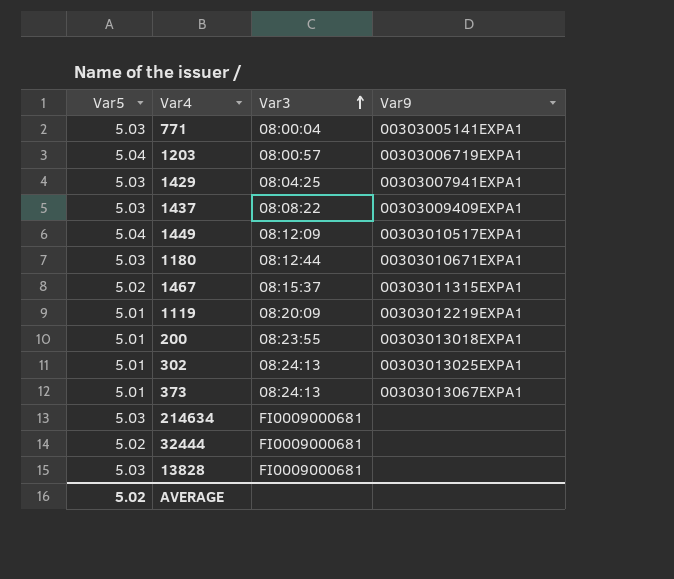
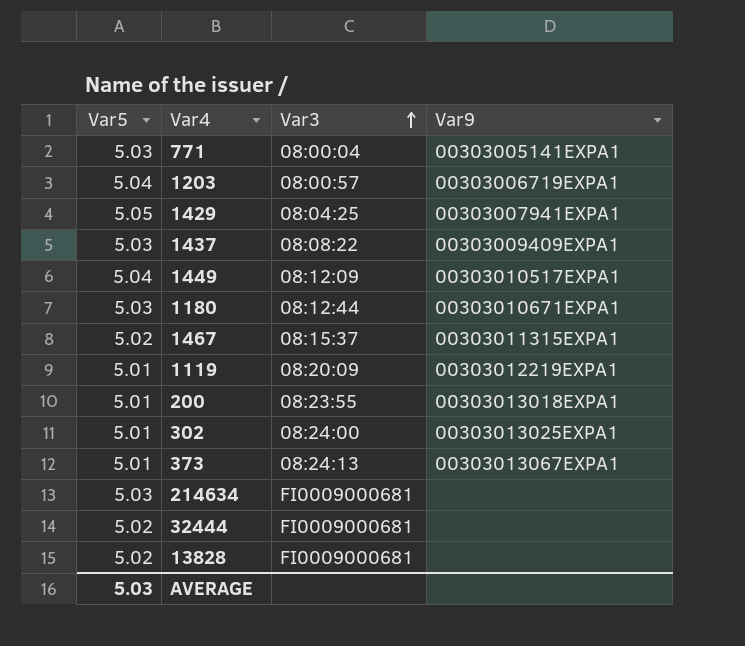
1429 | Var5: 5.03 -> 5.05
302 | Var3: 08:24:13 -> 08:24:00
13828 | Var5: 5.03 -> 5.02
AVERAGE | Var5: 5.02 -> 5.03

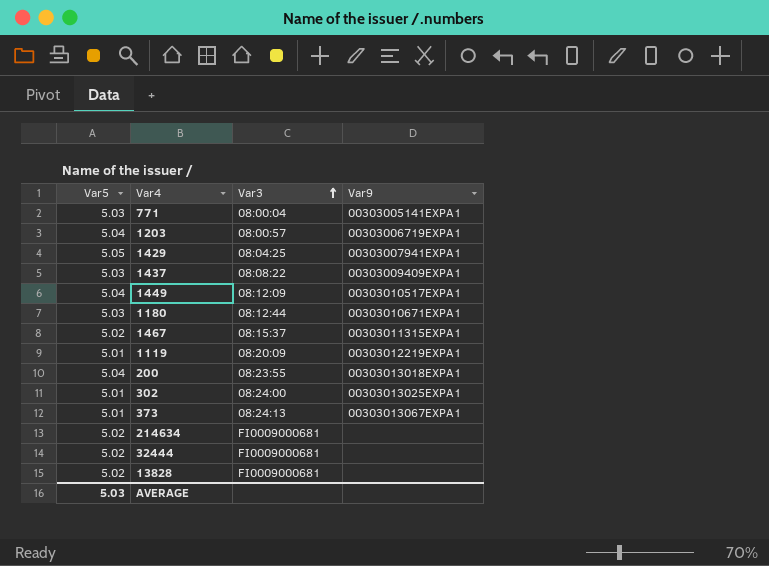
200 | Var5: 5.01 -> 5.04
214634 | Var5: 5.03 -> 5.02

